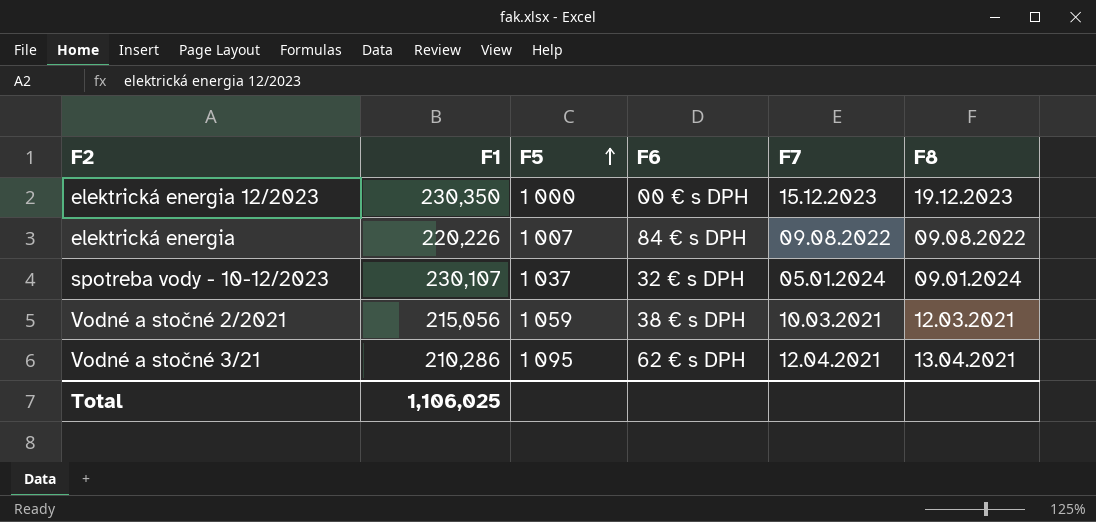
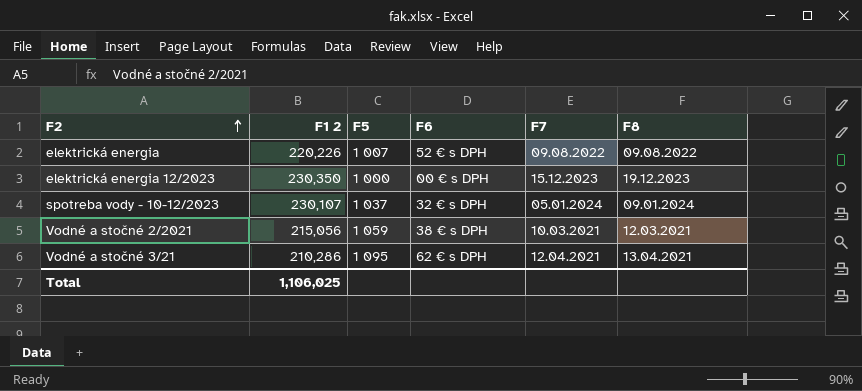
row order: F5 ascending -> F2 ascending
column name: F1 -> F1 2
elektrická energia | F6: 84 € s DPH -> 52 € s DPH

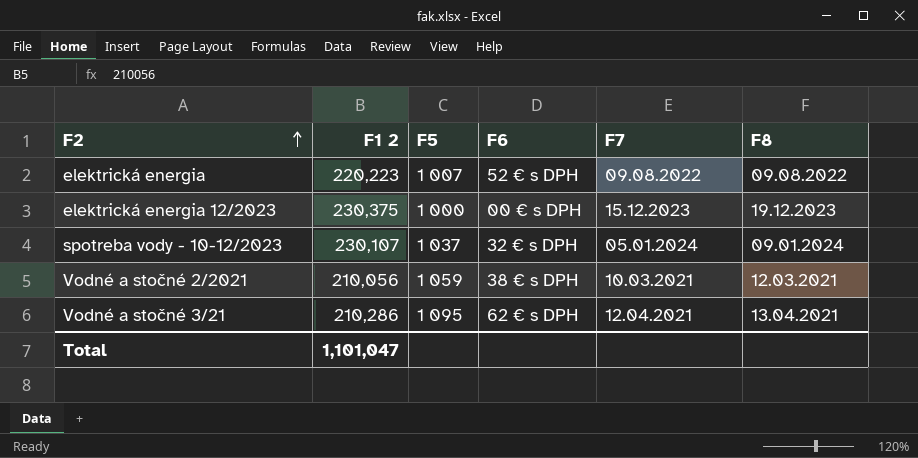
elektrická energia | F1 2: 220,226 -> 220,223
elektrická energia 12/2023 | F1 2: 230,350 -> 230,375
Vodné a stočné 2/2021 | F1 2: 215,056 -> 210,056
Total | F1 2: 1,106,025 -> 1,101,047

